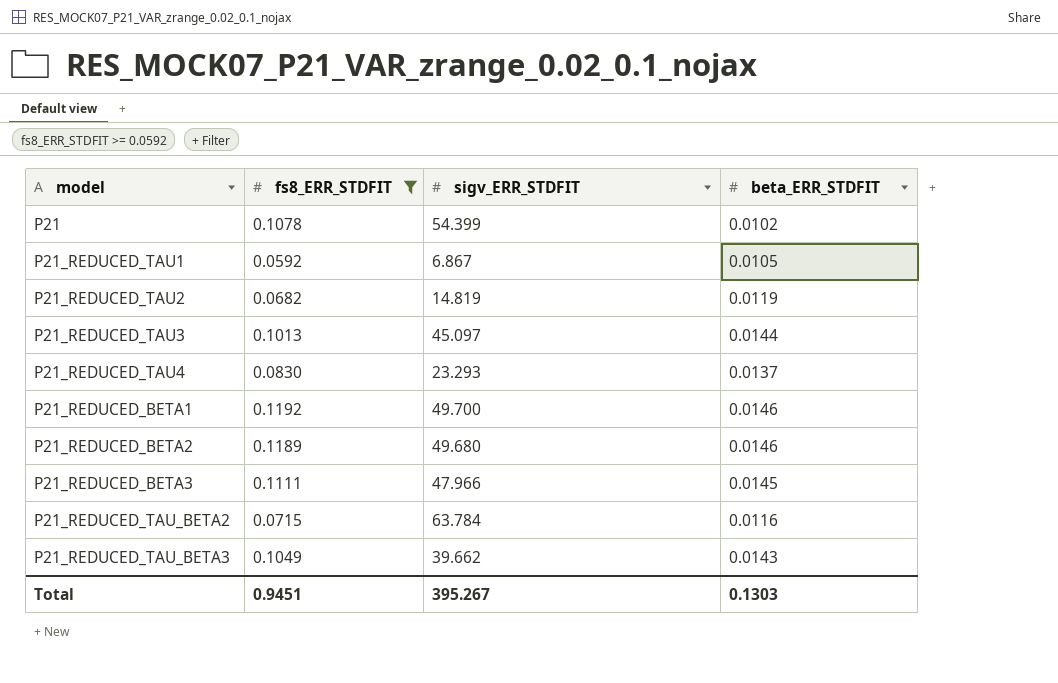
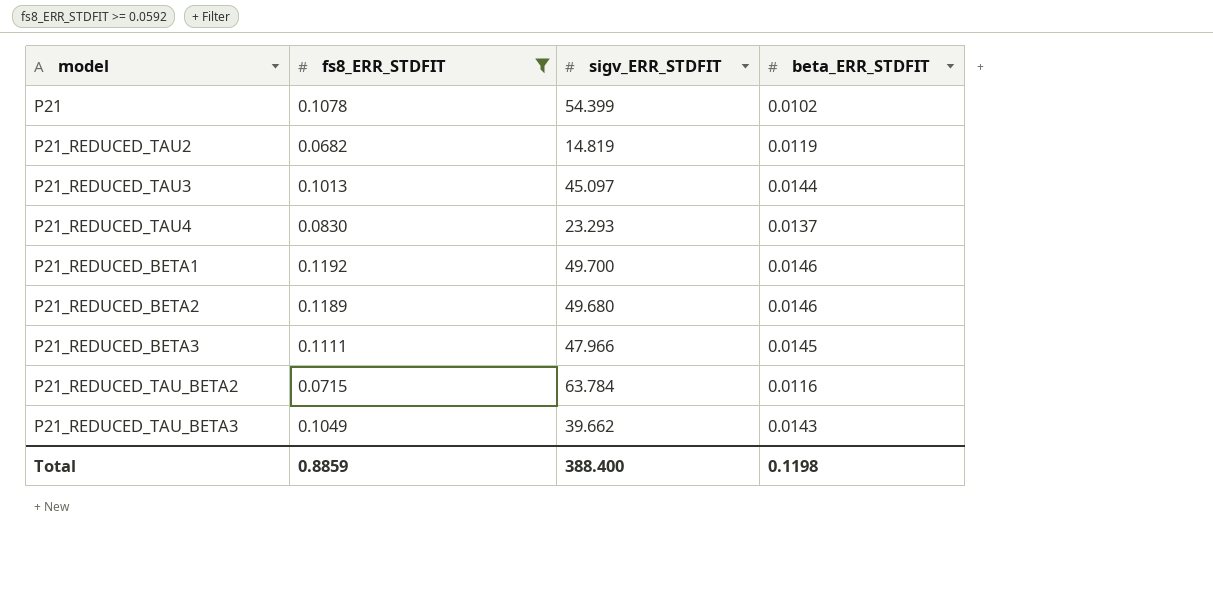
row P21_REDUCED_TAU1: 0.0592 | 6.867 | 0.0105 -> none
Total | fs8_ERR_STDFIT: 0.9451 -> 0.8859
Total | sigv_ERR_STDFIT: 395.267 -> 388.400
Total | beta_ERR_STDFIT: 0.1303 -> 0.1198

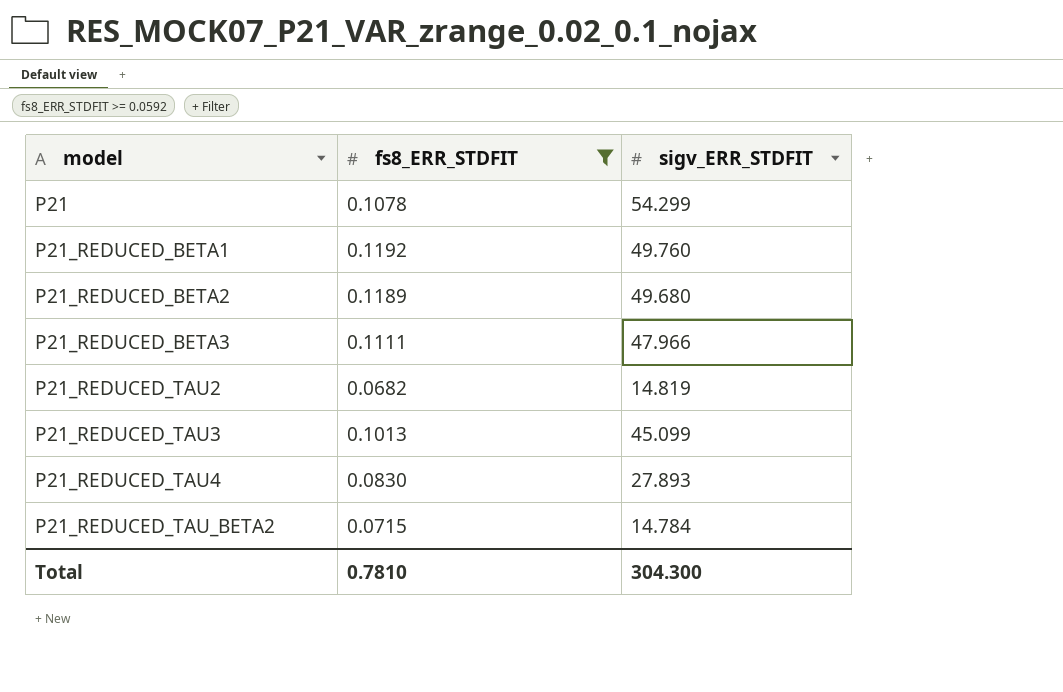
row order: none -> model ascending
column beta_ERR_STDFIT | position: 4 -> none
row P21_REDUCED_TAU_BETA3: 0.1049 | 39.662 | 0.0143 -> none
P21 | sigv_ERR_STDFIT: 54.399 -> 54.299
P21_REDUCED_BETA1 | sigv_ERR_STDFIT: 49.700 -> 49.760
P21_REDUCED_TAU3 | sigv_ERR_STDFIT: 45.097 -> 45.099
P21_REDUCED_TAU4 | sigv_ERR_STDFIT: 23.293 -> 27.893
P21_REDUCED_TAU_BETA2 | sigv_ERR_STDFIT: 63.784 -> 14.784
Total | fs8_ERR_STDFIT: 0.8859 -> 0.7810
Total | sigv_ERR_STDFIT: 388.400 -> 304.300

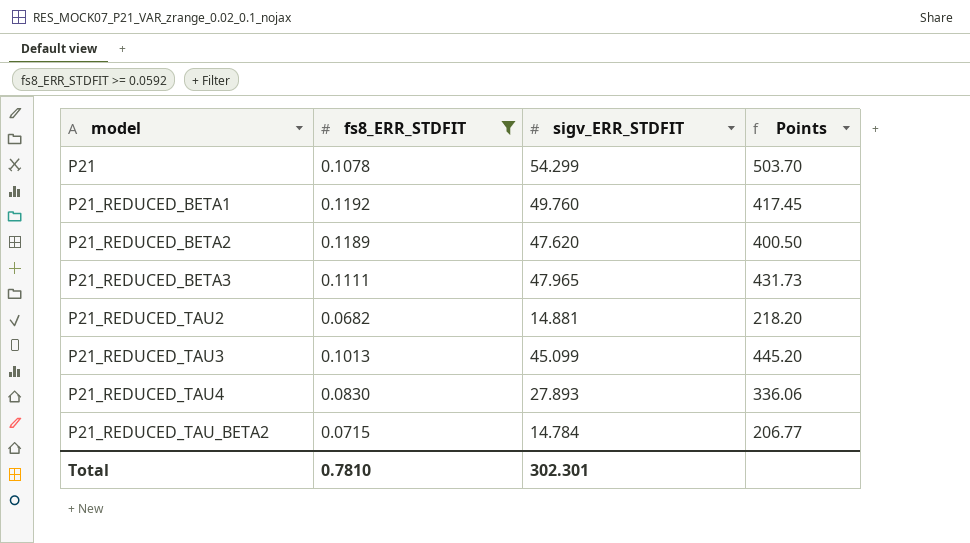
column Points | formula: none -> [sigv_ERR_STDFIT] / [fs8_ERR_STDFIT]
P21_REDUCED_BETA2 | sigv_ERR_STDFIT: 49.680 -> 47.620
P21_REDUCED_BETA3 | sigv_ERR_STDFIT: 47.966 -> 47.965
P21_REDUCED_TAU2 | sigv_ERR_STDFIT: 14.819 -> 14.881
Total | sigv_ERR_STDFIT: 304.300 -> 302.301

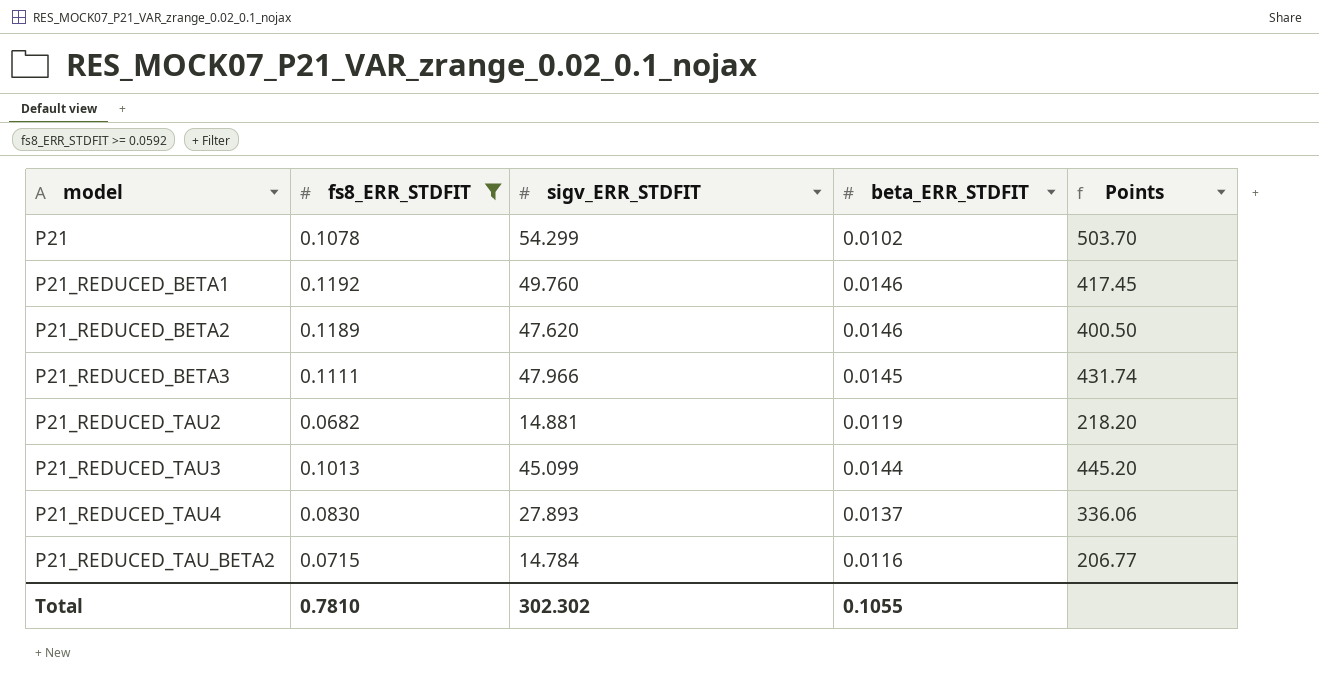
column beta_ERR_STDFIT | position: none -> 4
P21_REDUCED_BETA3 | sigv_ERR_STDFIT: 47.965 -> 47.966
P21_REDUCED_BETA3 | Points: 431.73 -> 431.74
Total | sigv_ERR_STDFIT: 302.301 -> 302.302

